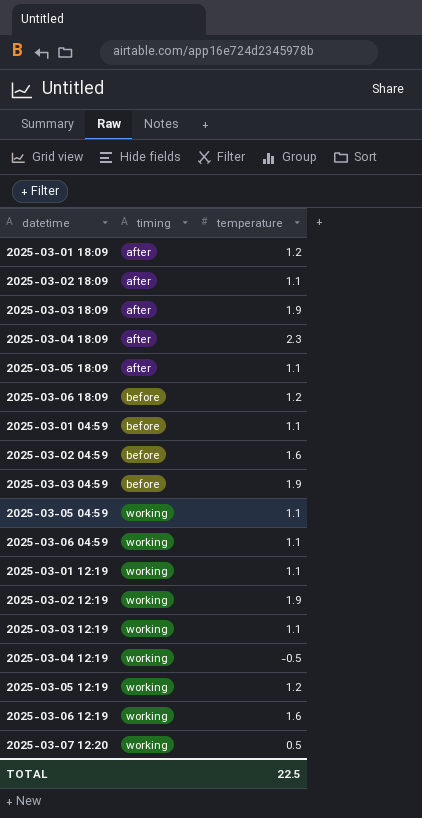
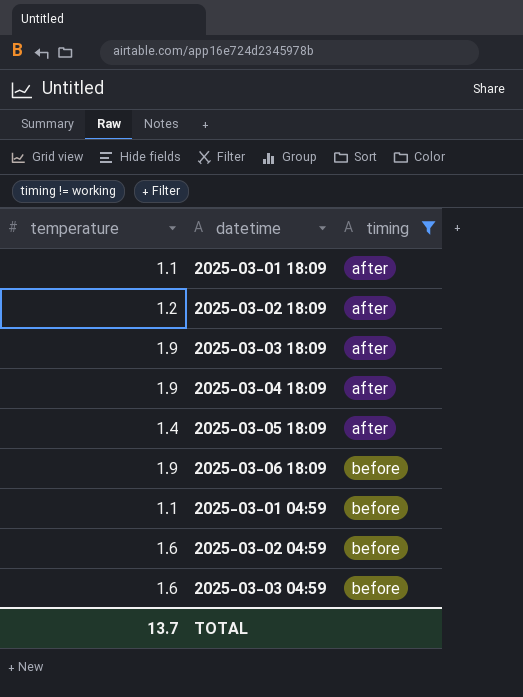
filter: none -> timing != working
column temperature | position: 3 -> 1
2025-03-01 18:09 | temperature: 1.2 -> 1.1
2025-03-02 18:09 | temperature: 1.1 -> 1.2
2025-03-04 18:09 | temperature: 2.3 -> 1.9
2025-03-05 18:09 | temperature: 1.1 -> 1.4
2025-03-06 18:09 | temperature: 1.2 -> 1.9
2025-03-03 04:59 | temperature: 1.9 -> 1.6
TOTAL | temperature: 22.5 -> 13.7

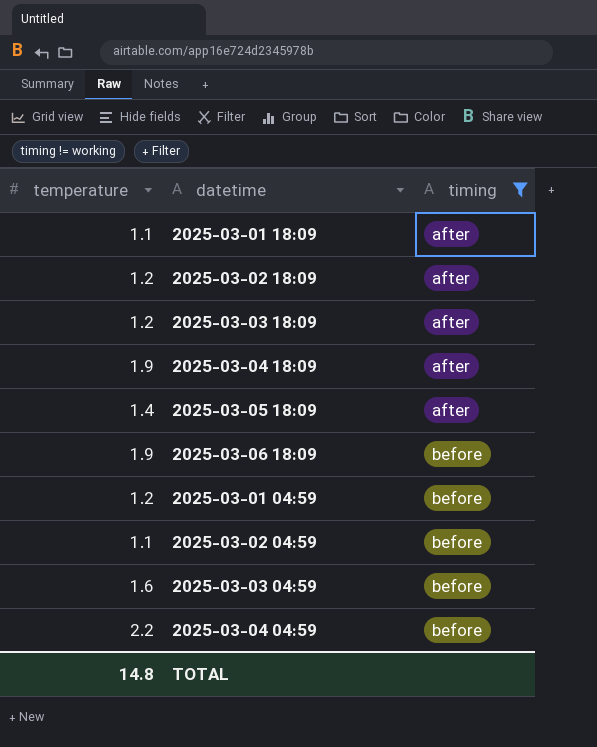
2025-03-03 18:09 | temperature: 1.9 -> 1.2
2025-03-01 04:59 | temperature: 1.1 -> 1.2
2025-03-02 04:59 | temperature: 1.6 -> 1.1
row 2025-03-04 04:59: none -> 2.2 | before
TOTAL | temperature: 13.7 -> 14.8

